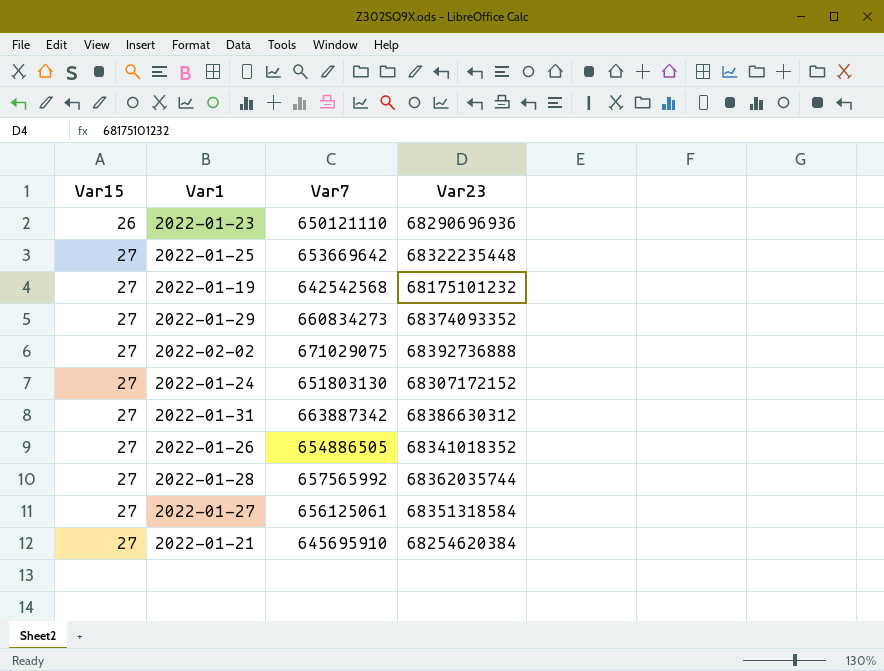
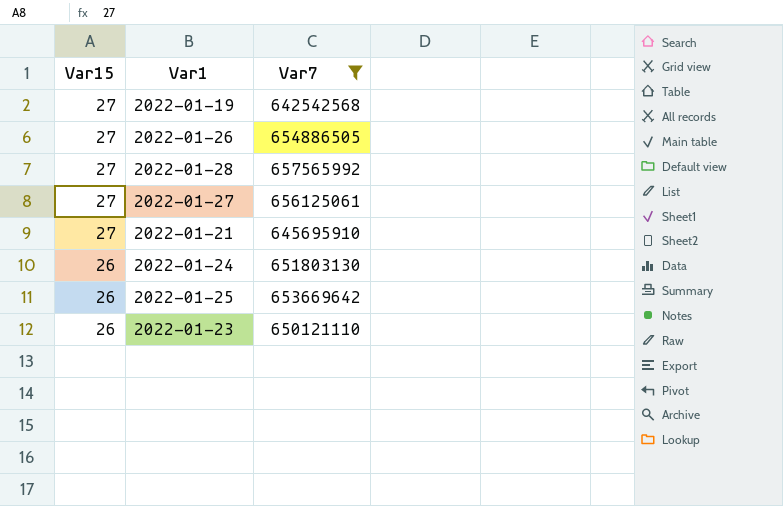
filter: none -> Var7 <= 657565992
row order: Var15 ascending -> Var15 descending
column Var23 | position: 4 -> none
2022-01-24 | Var15: 27 -> 26
2022-01-25 | Var15: 27 -> 26

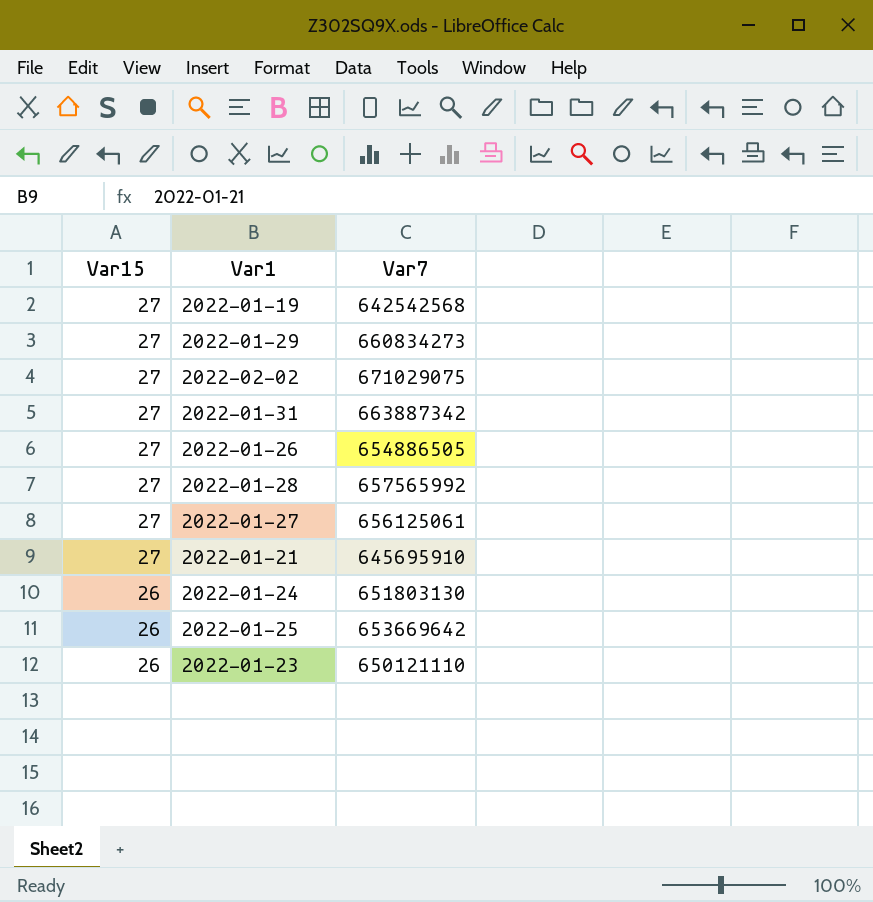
filter: Var7 <= 657565992 -> none

